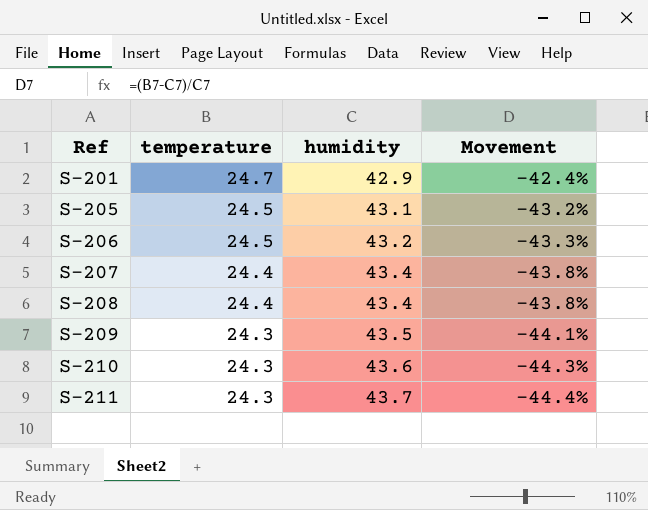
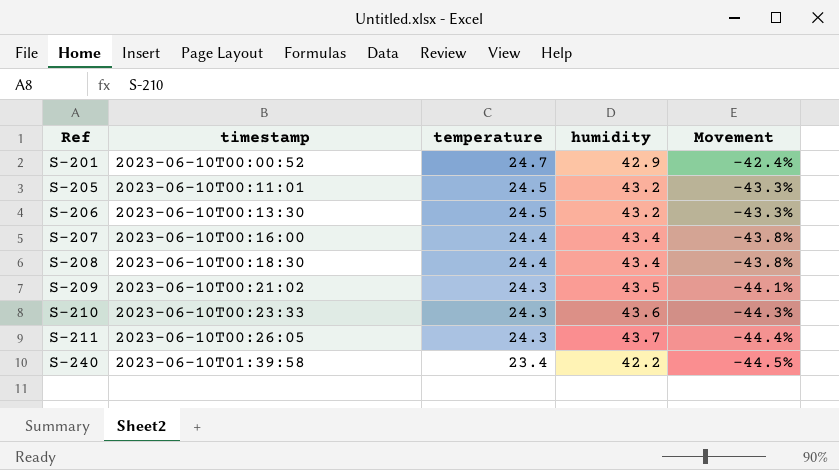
column timestamp | position: none -> 2
S-205 | humidity: 43.1 -> 43.2
S-205 | Movement: -43.2% -> -43.3%
row S-240: none -> 2023-06-10T01:39:58 | 23.4 | 42.2 | -44.5%

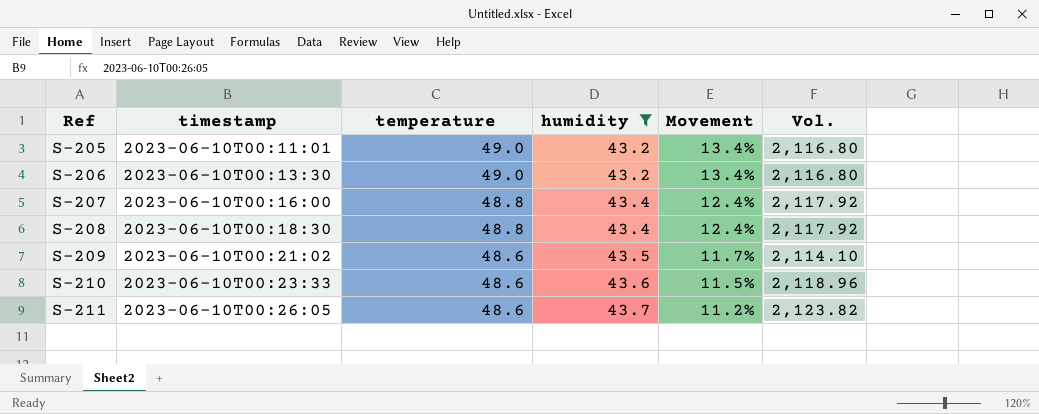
filter: none -> humidity >= 43.2
column Vol. | formula: none -> [temperature] * [humidity]
S-205 | temperature: 24.5 -> 49.0
S-205 | Movement: -43.3% -> 13.4%
S-206 | temperature: 24.5 -> 49.0
S-206 | Movement: -43.3% -> 13.4%
S-207 | temperature: 24.4 -> 48.8
S-207 | Movement: -43.8% -> 12.4%
S-208 | temperature: 24.4 -> 48.8
S-208 | Movement: -43.8% -> 12.4%
S-209 | temperature: 24.3 -> 48.6
S-209 | Movement: -44.1% -> 11.7%
S-210 | temperature: 24.3 -> 48.6
S-210 | Movement: -44.3% -> 11.5%
S-211 | temperature: 24.3 -> 48.6
S-211 | Movement: -44.4% -> 11.2%

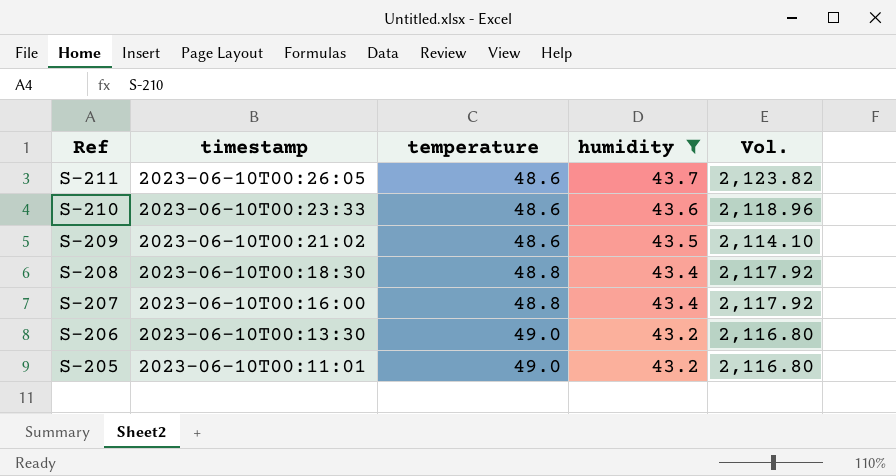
row order: Ref ascending -> Ref descending
column Movement | formula: ([temperature] - [humidity]) / [humidity] -> none

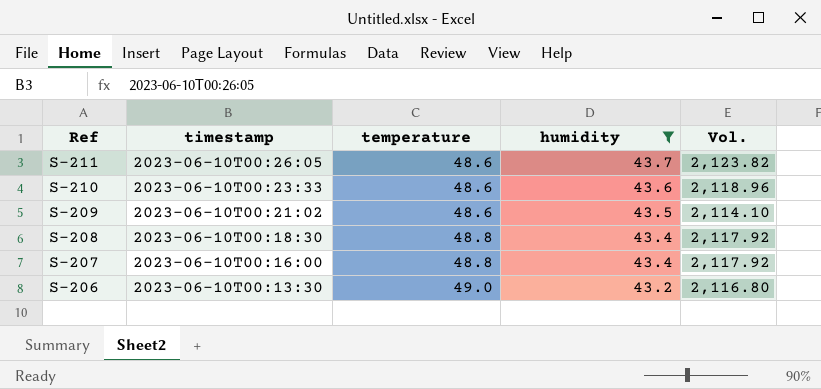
row S-205: 2023-06-10T00:11:01 | 49.0 | 43.2 | 2,116.80 -> none

